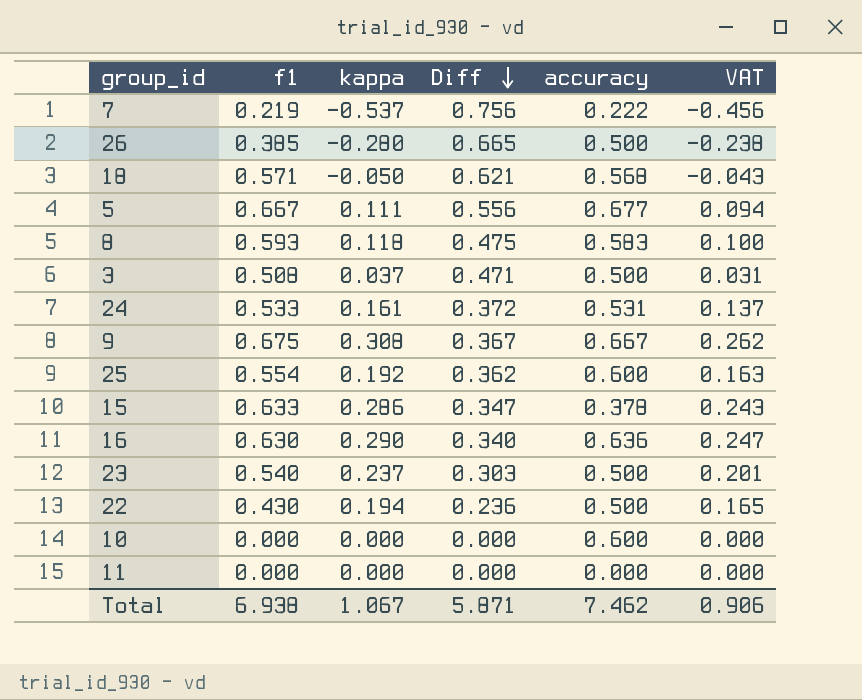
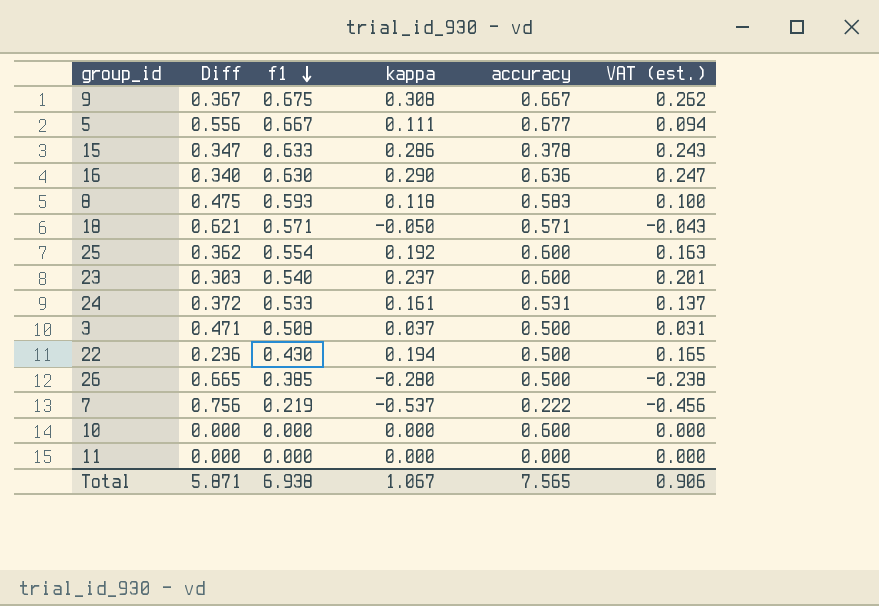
row order: Diff descending -> f1 descending
column Diff | position: 4 -> 2
column name: VAT -> VAT (est.)
18 | accuracy: 0.568 -> 0.571
23 | accuracy: 0.500 -> 0.600
Total | accuracy: 7.462 -> 7.565

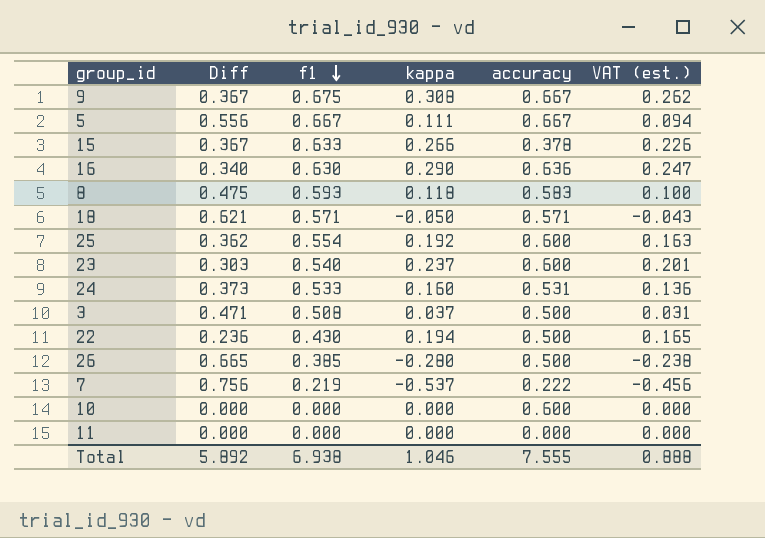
5 | accuracy: 0.677 -> 0.667
15 | Diff: 0.347 -> 0.367
15 | kappa: 0.286 -> 0.266
15 | VAT (est.): 0.243 -> 0.226
24 | Diff: 0.372 -> 0.373
24 | kappa: 0.161 -> 0.160
24 | VAT (est.): 0.137 -> 0.136
Total | Diff: 5.871 -> 5.892
Total | kappa: 1.067 -> 1.046
Total | accuracy: 7.565 -> 7.555
Total | VAT (est.): 0.906 -> 0.888

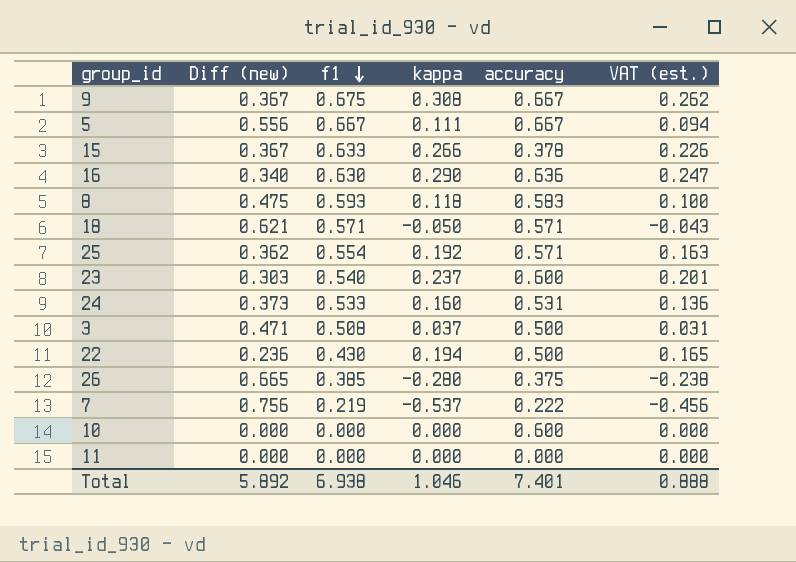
column name: Diff -> Diff (new)
25 | accuracy: 0.600 -> 0.571
26 | accuracy: 0.500 -> 0.375
Total | accuracy: 7.555 -> 7.401

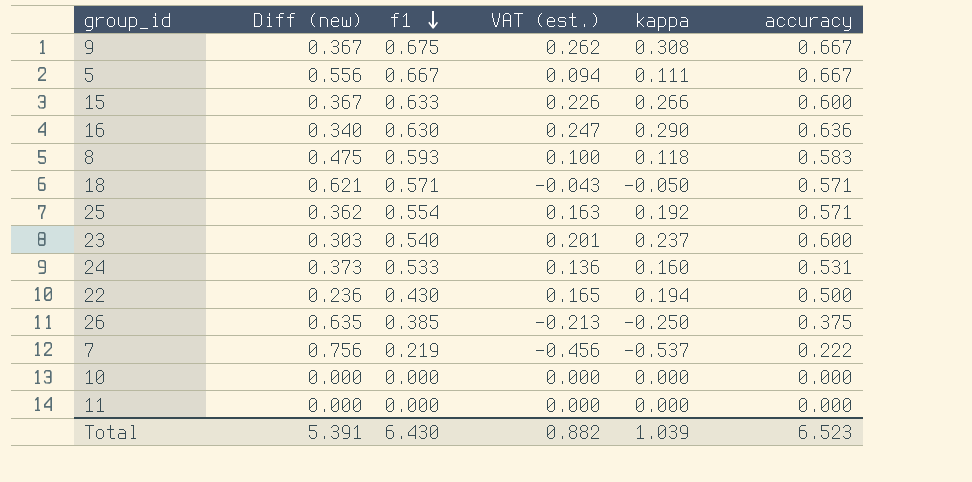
column VAT (est.) | position: 6 -> 4
row 3: 0.471 | 0.508 | 0.037 | 0.500 | 0.031 -> none
15 | accuracy: 0.378 -> 0.600
26 | Diff (new): 0.665 -> 0.635
26 | VAT (est.): -0.238 -> -0.213
26 | kappa: -0.280 -> -0.250
10 | accuracy: 0.600 -> 0.000
Total | Diff (new): 5.892 -> 5.391
Total | f1: 6.938 -> 6.430
Total | VAT (est.): 0.888 -> 0.882
Total | kappa: 1.046 -> 1.039
Total | accuracy: 7.401 -> 6.523

